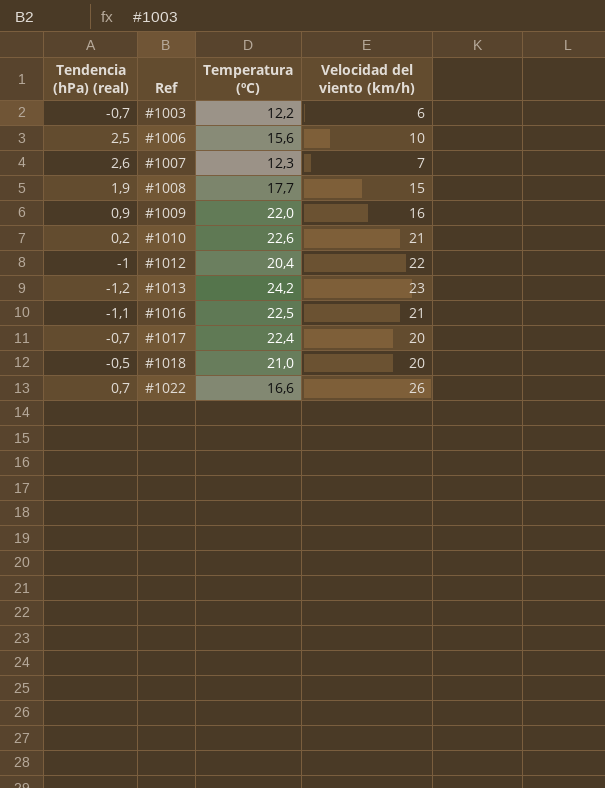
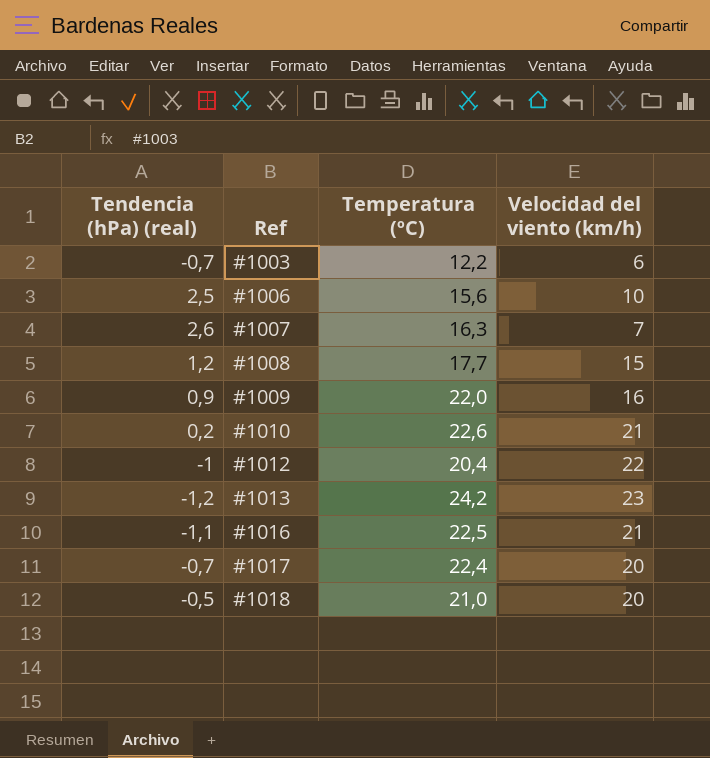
row #1022: 0,7 | 16,6 | 26 -> none
#1007 | Temperatura (ºC): 12,3 -> 16,3
#1008 | Tendencia (hPa) (real): 1,9 -> 1,2

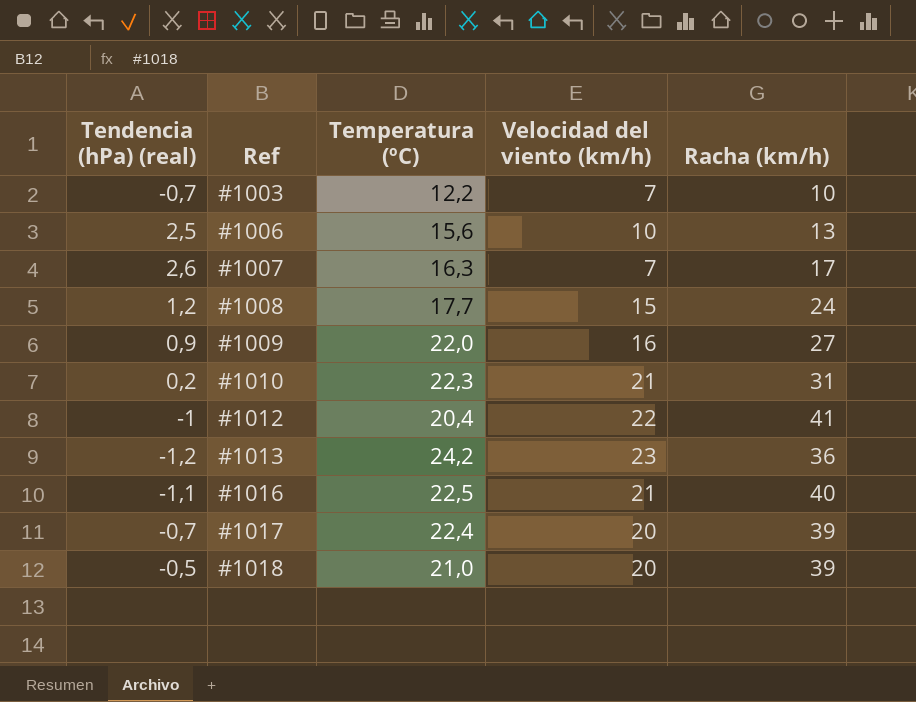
column Racha (km/h) | position: none -> 5
#1003 | Velocidad del viento (km/h): 6 -> 7
#1010 | Temperatura (ºC): 22,6 -> 22,3

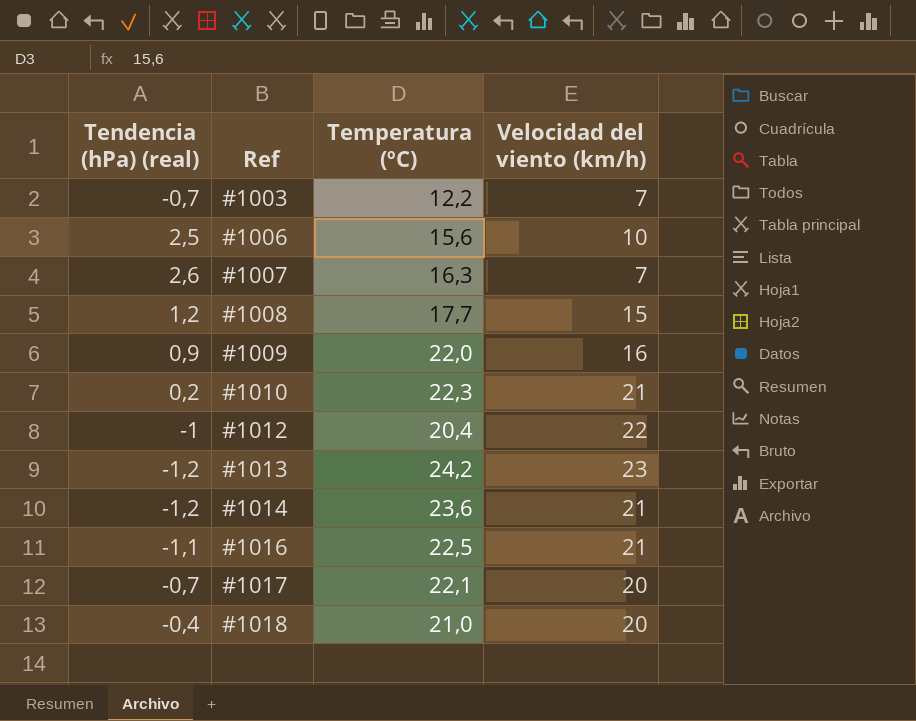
column Racha (km/h) | position: 5 -> none
row #1014: none -> -1,2 | 23,6 | 21
#1017 | Temperatura (ºC): 22,4 -> 22,1
#1018 | Tendencia (hPa) (real): -0,5 -> -0,4

